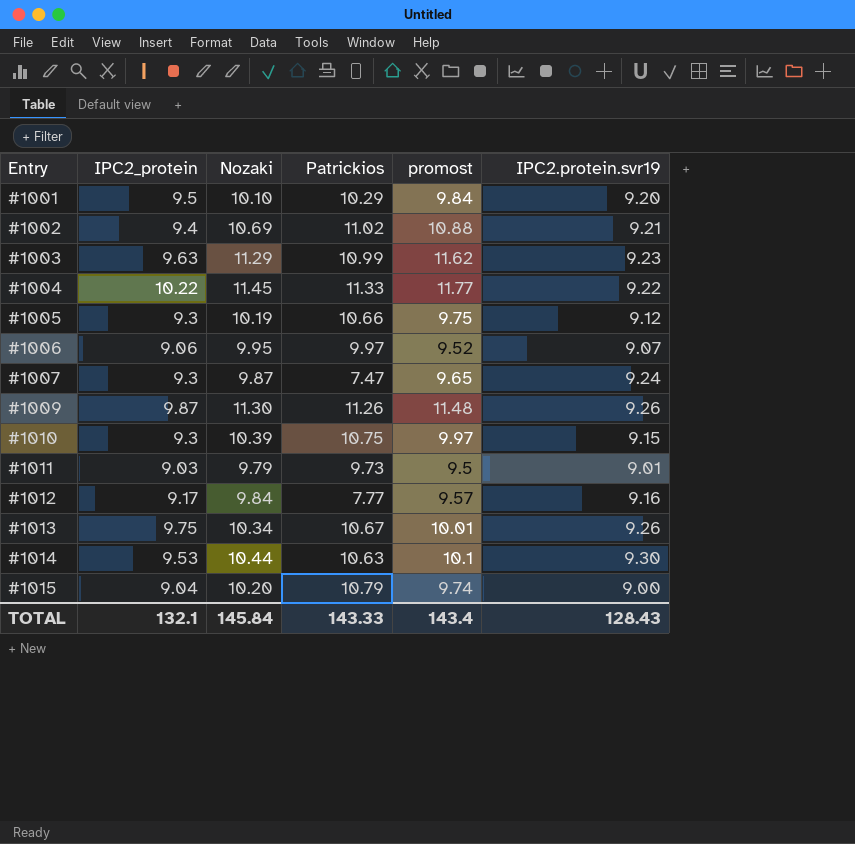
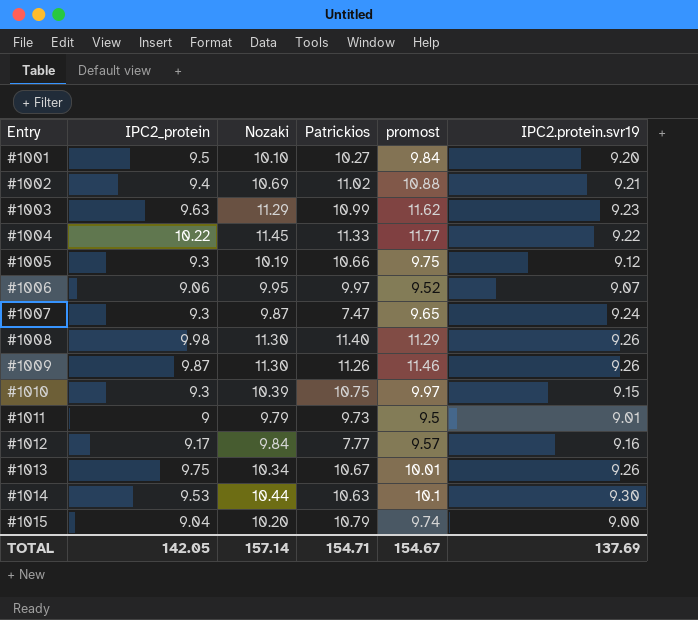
#1001 | Patrickios: 10.29 -> 10.27
row #1008: none -> 9.98 | 11.30 | 11.40 | 11.29 | 9.26
#1009 | promost: 11.48 -> 11.46
#1011 | IPC2_protein: 9.03 -> 9
TOTAL | IPC2_protein: 132.1 -> 142.05
TOTAL | Nozaki: 145.84 -> 157.14
TOTAL | Patrickios: 143.33 -> 154.71
TOTAL | promost: 143.4 -> 154.67
TOTAL | IPC2.protein.svr19: 128.43 -> 137.69

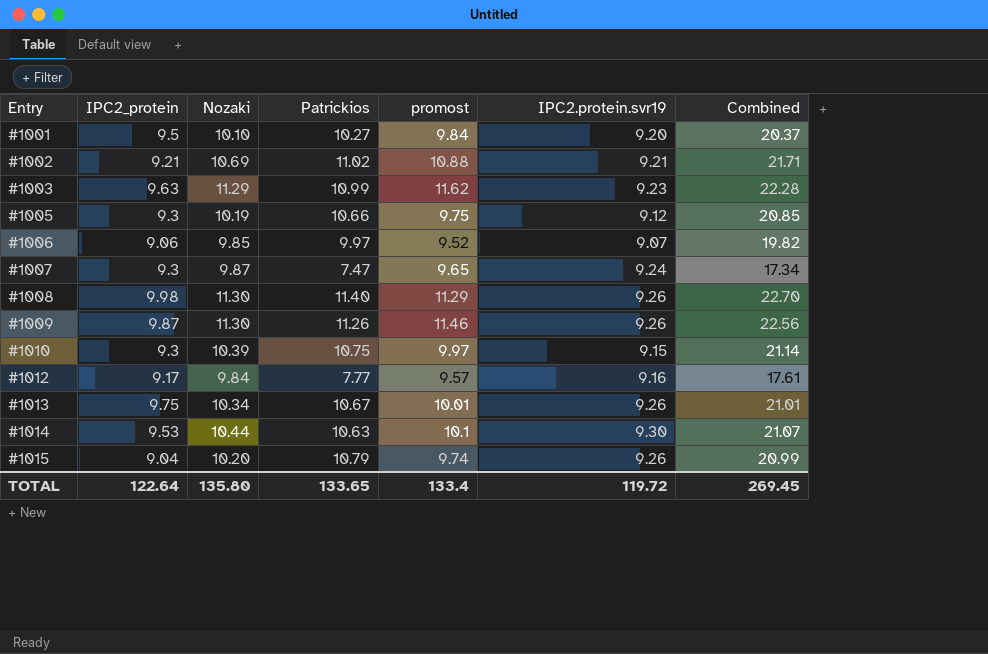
column Combined | formula: none -> [Nozaki] + [Patrickios]
row #1004: 10.22 | 11.45 | 11.33 | 11.77 | 9.22 -> none
row #1011: 9 | 9.79 | 9.73 | 9.5 | 9.01 -> none
#1002 | IPC2_protein: 9.4 -> 9.21
#1006 | Nozaki: 9.95 -> 9.85
#1015 | IPC2.protein.svr19: 9.00 -> 9.26
TOTAL | IPC2_protein: 142.05 -> 122.64
TOTAL | Nozaki: 157.14 -> 135.80
TOTAL | Patrickios: 154.71 -> 133.65
TOTAL | promost: 154.67 -> 133.4
TOTAL | IPC2.protein.svr19: 137.69 -> 119.72

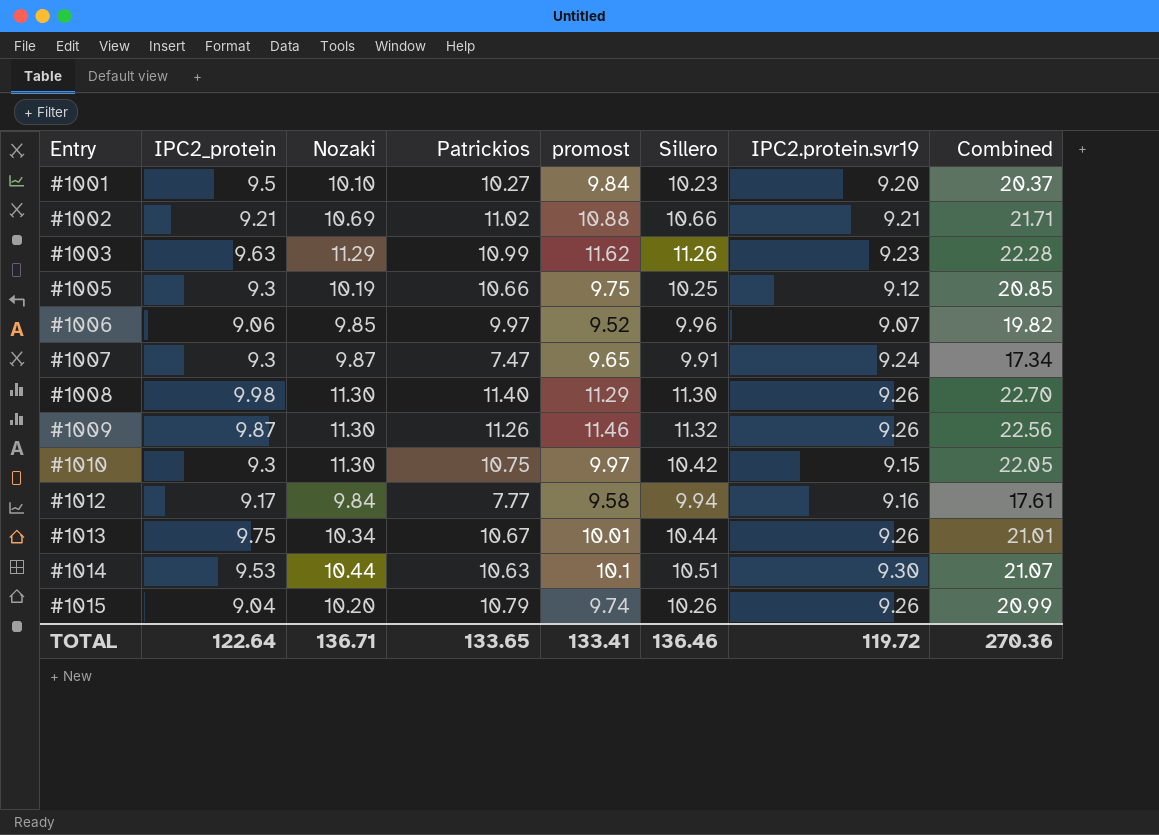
column Sillero | position: none -> 6
#1010 | Nozaki: 10.39 -> 11.30
#1010 | Combined: 21.14 -> 22.05
#1012 | promost: 9.57 -> 9.58
TOTAL | Nozaki: 135.80 -> 136.71
TOTAL | promost: 133.4 -> 133.41
TOTAL | Combined: 269.45 -> 270.36

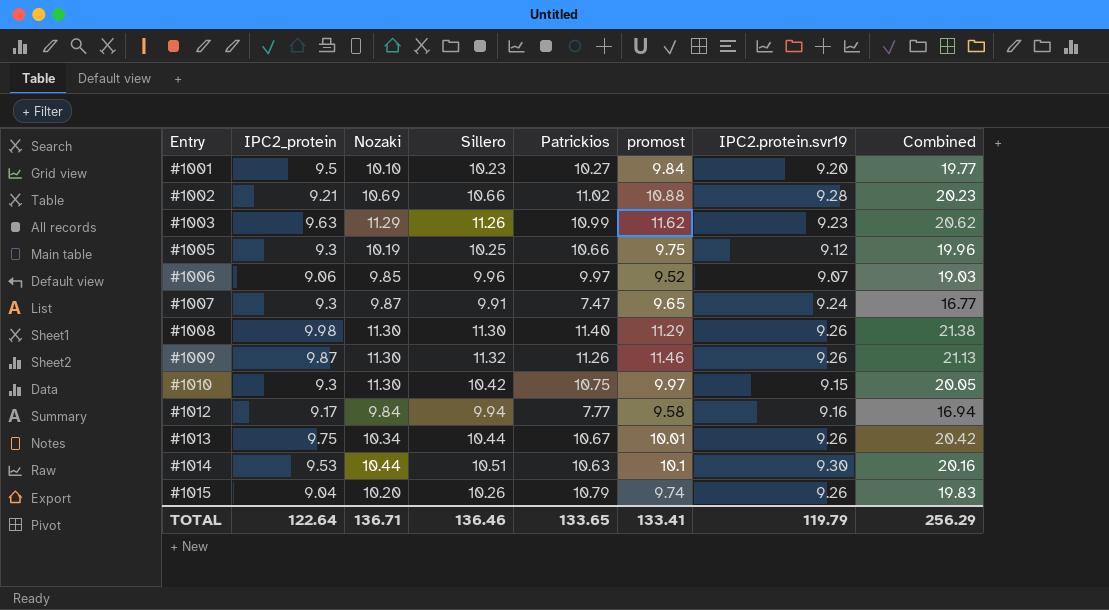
column Sillero | position: 6 -> 4
column Combined | formula: [Nozaki] + [Patrickios] -> [IPC2_protein] + [Patrickios]
#1002 | IPC2.protein.svr19: 9.21 -> 9.28
TOTAL | IPC2.protein.svr19: 119.72 -> 119.79
TOTAL | Combined: 270.36 -> 256.29

